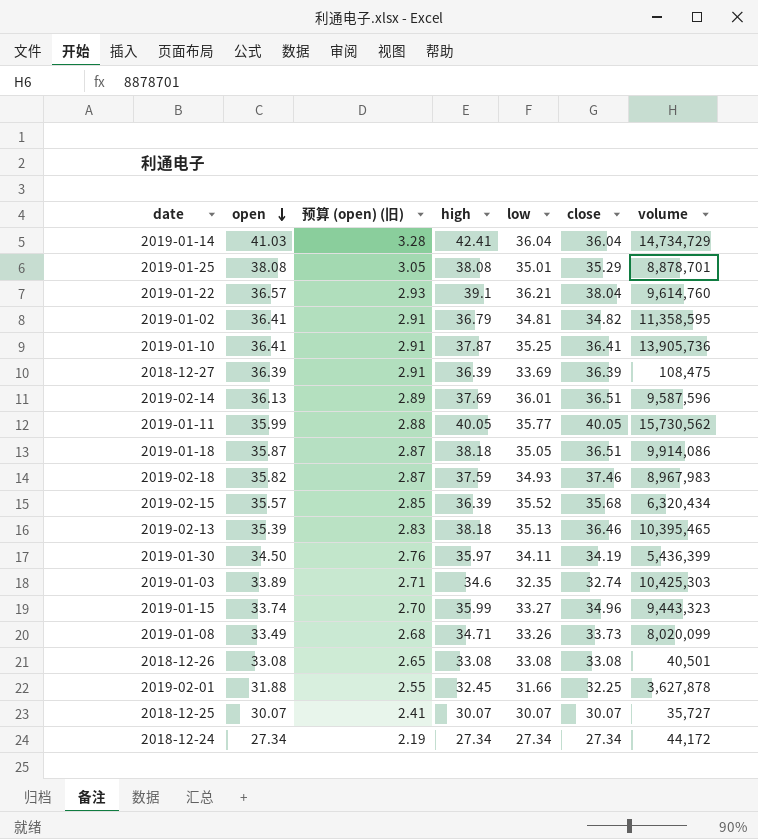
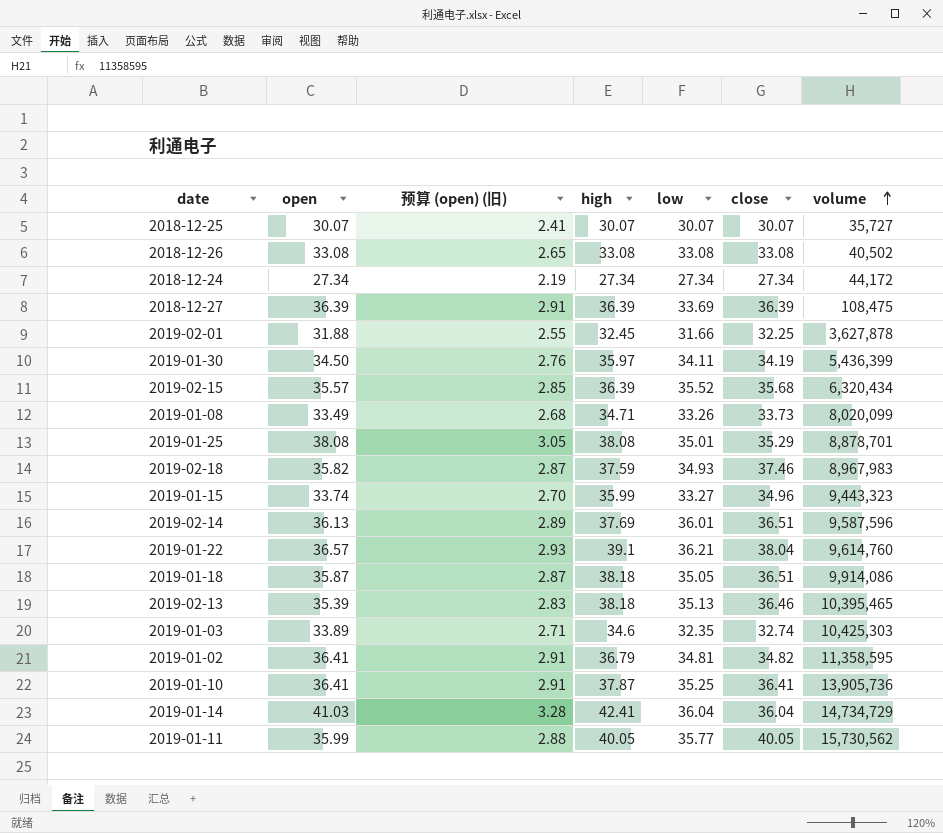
row order: open descending -> volume ascending
2018-12-26 | volume: 40,501 -> 40,502

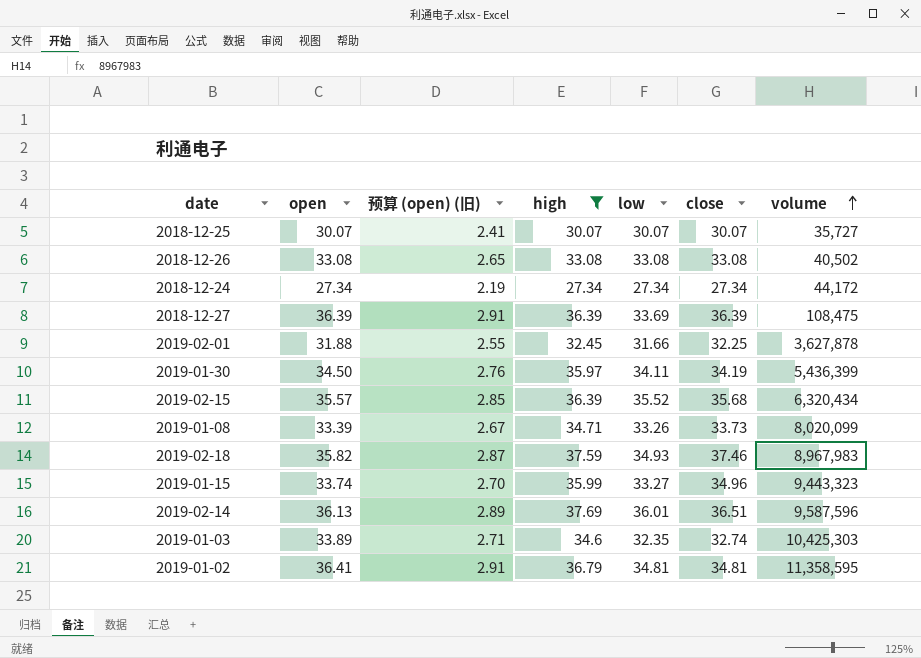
filter: none -> high <= 37.69
2019-01-08 | open: 33.49 -> 33.39
2019-01-08 | 预算 (open) (旧): 2.68 -> 2.67
2019-01-02 | close: 34.82 -> 34.81

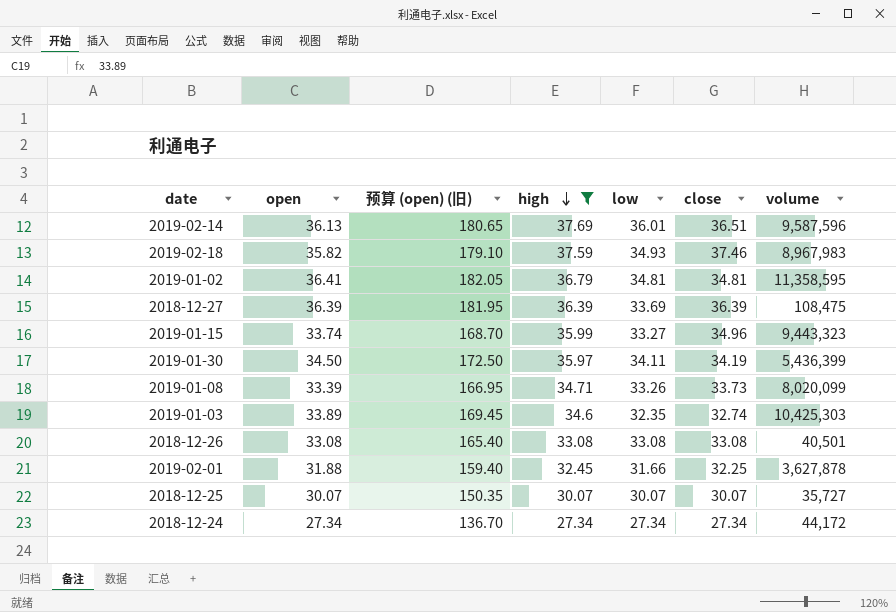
row order: volume ascending -> high descending
column 预算 (open) (旧) | formula: [open] * 0.08 -> [open] * 5
row 2019-02-15: 35.57 | 2.85 | 36.39 | 35.52 | 35.68 | 6,320,434 -> none
2018-12-26 | volume: 40,502 -> 40,501

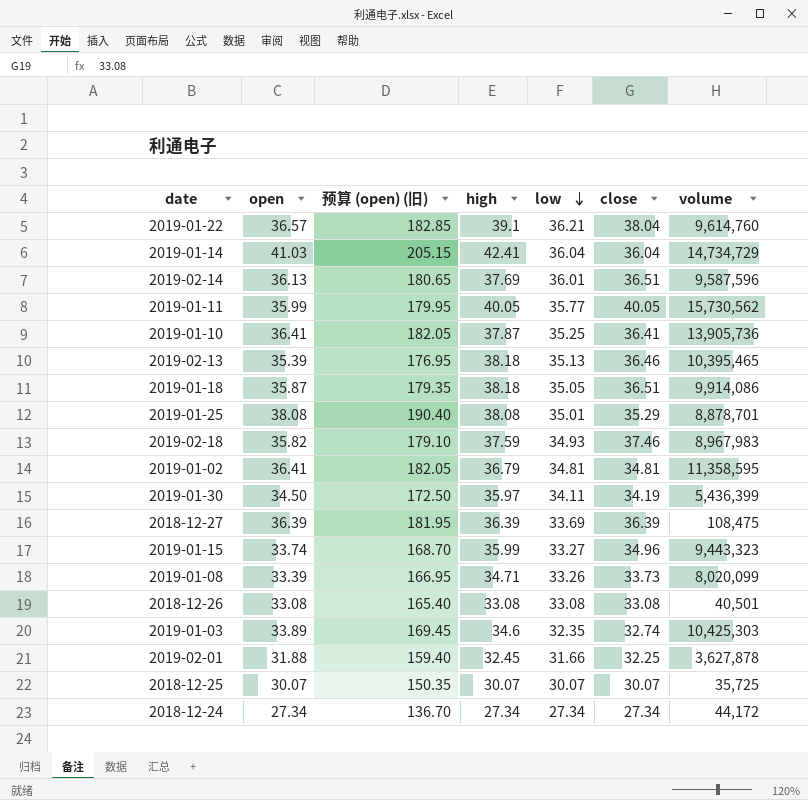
filter: high <= 37.69 -> none
row order: high descending -> low descending
2018-12-25 | volume: 35,727 -> 35,725

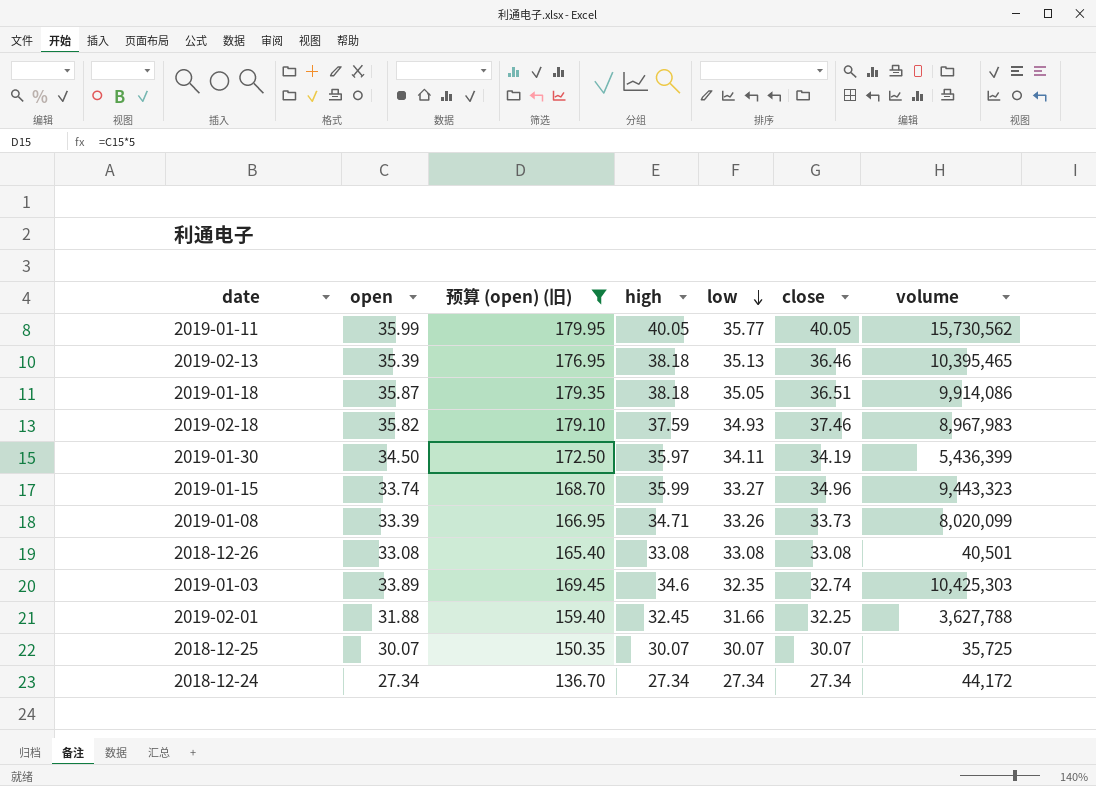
filter: none -> 预算 (open) (旧) <= 179.95
2019-02-01 | volume: 3,627,878 -> 3,627,788

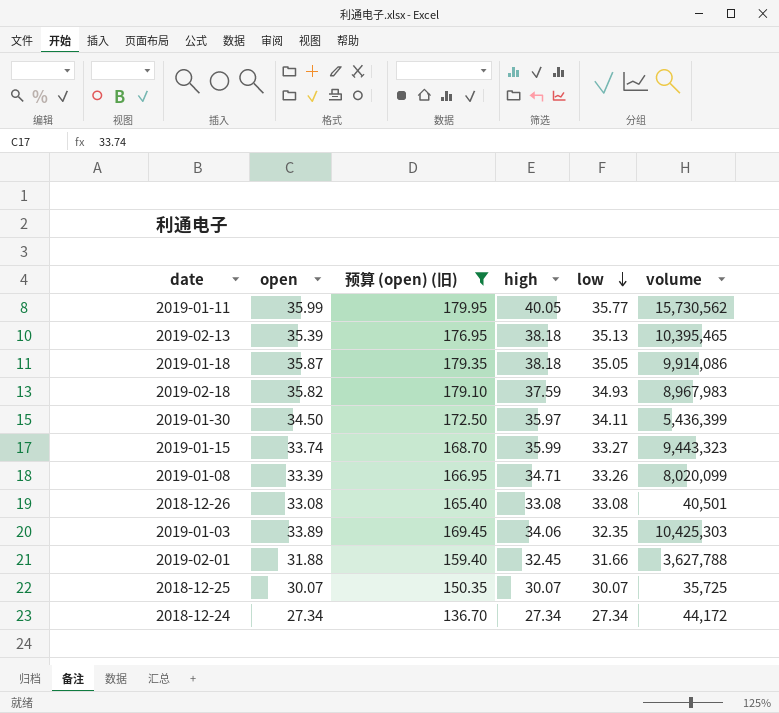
column close | position: 6 -> none
2019-01-03 | high: 34.6 -> 34.06

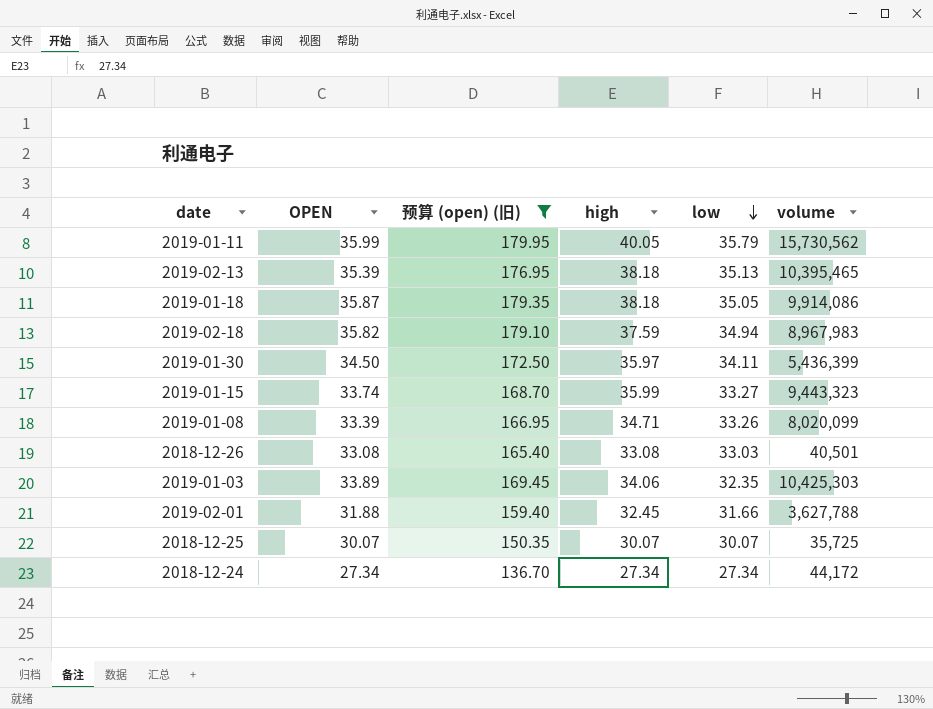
column name: open -> OPEN
2019-01-11 | low: 35.77 -> 35.79
2019-02-18 | low: 34.93 -> 34.94
2018-12-26 | low: 33.08 -> 33.03

